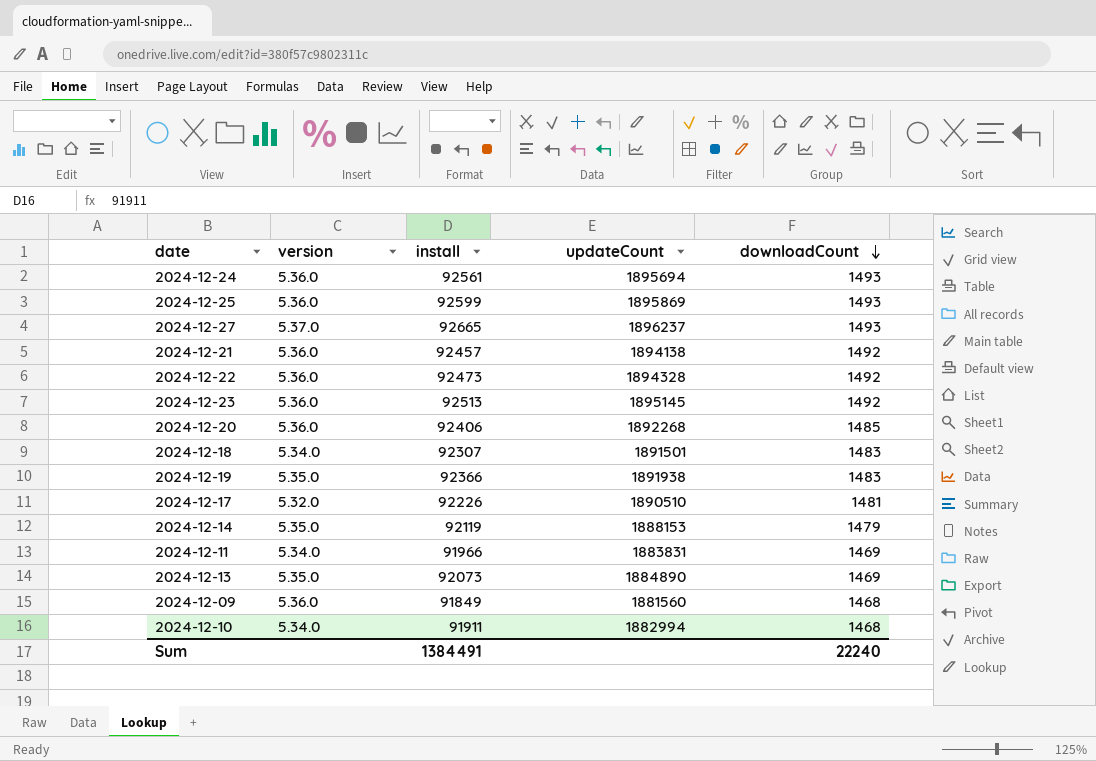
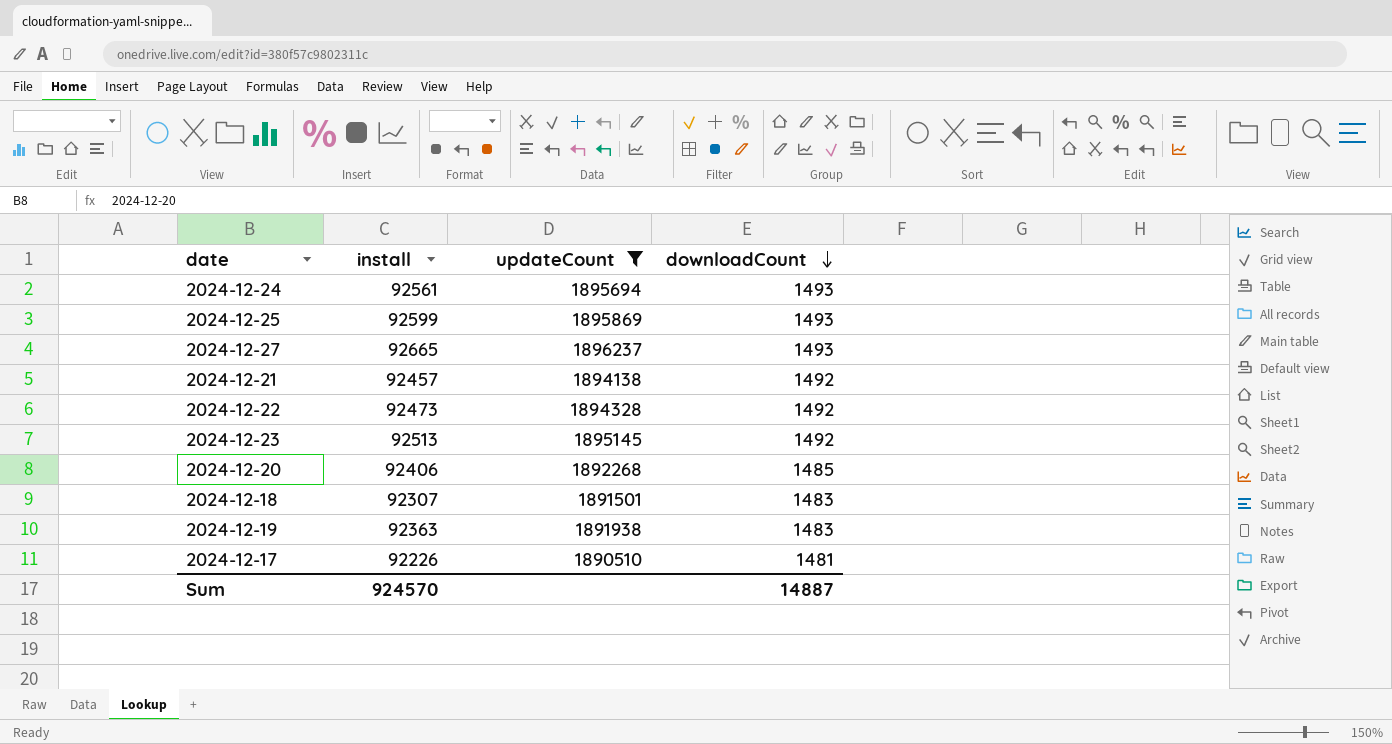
filter: none -> updateCount >= 1890510
column version | position: 2 -> none
2024-12-19 | install: 92366 -> 92363
Sum | install: 1384491 -> 924570
Sum | downloadCount: 22240 -> 14887

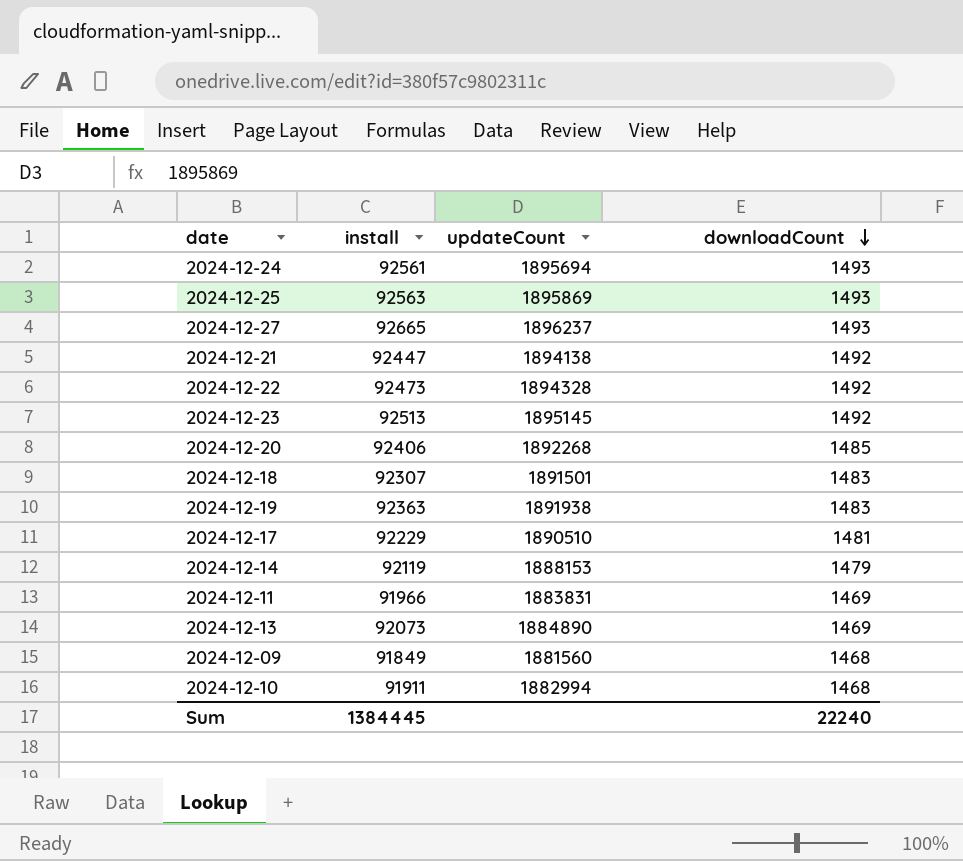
filter: updateCount >= 1890510 -> none
2024-12-25 | install: 92599 -> 92563
2024-12-21 | install: 92457 -> 92447
2024-12-17 | install: 92226 -> 92229
Sum | install: 924570 -> 1384445
Sum | downloadCount: 14887 -> 22240

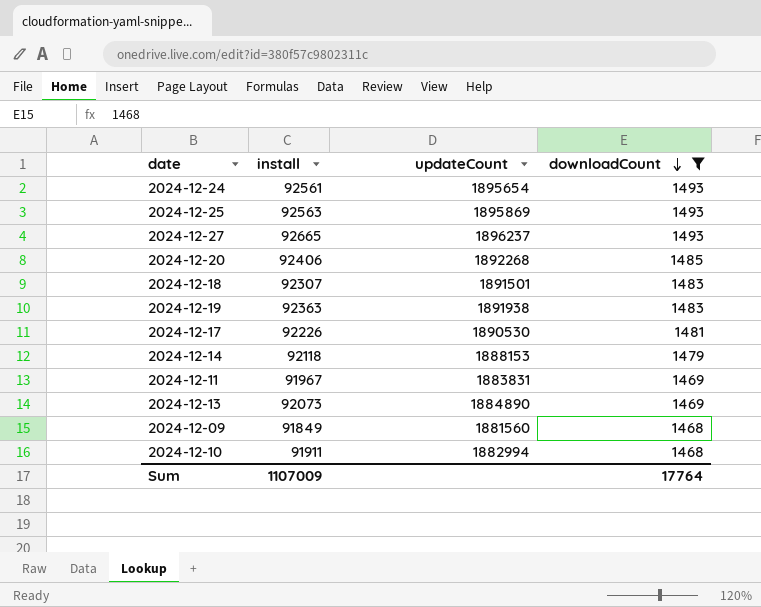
filter: none -> downloadCount != 1492
2024-12-24 | updateCount: 1895694 -> 1895654
2024-12-17 | install: 92229 -> 92226
2024-12-17 | updateCount: 1890510 -> 1890530
2024-12-14 | install: 92119 -> 92118
2024-12-11 | install: 91966 -> 91967
Sum | install: 1384445 -> 1107009
Sum | downloadCount: 22240 -> 17764

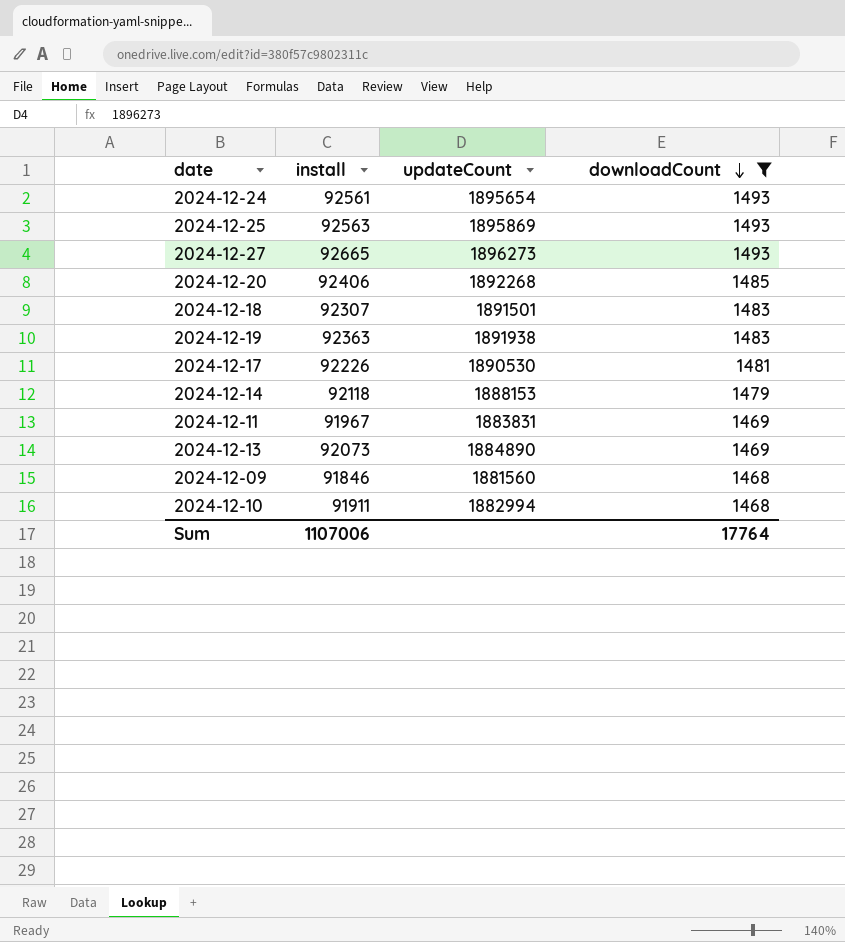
2024-12-27 | updateCount: 1896237 -> 1896273
2024-12-09 | install: 91849 -> 91846
Sum | install: 1107009 -> 1107006

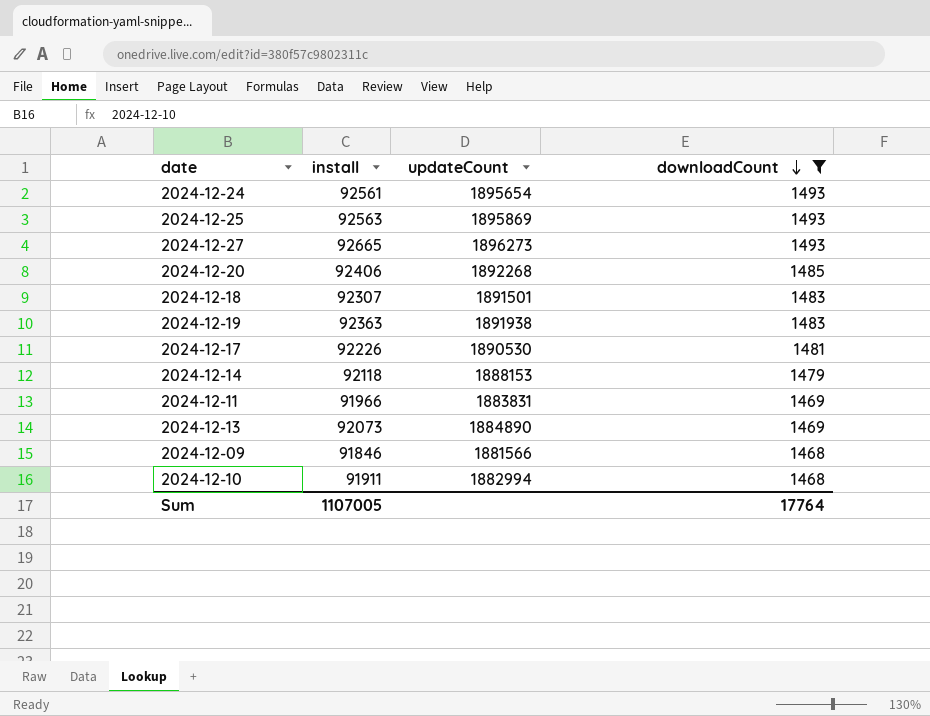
2024-12-11 | install: 91967 -> 91966
2024-12-09 | updateCount: 1881560 -> 1881566
Sum | install: 1107006 -> 1107005

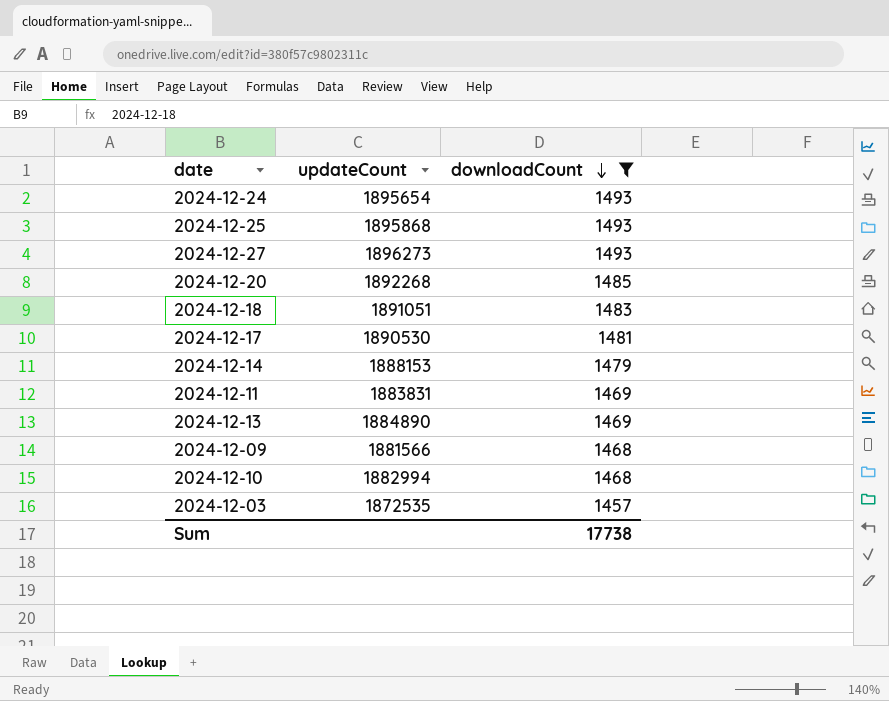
column install | position: 2 -> none
row 2024-12-19: 92363 | 1891938 | 1483 -> none
2024-12-25 | updateCount: 1895869 -> 1895868
2024-12-18 | updateCount: 1891501 -> 1891051
row 2024-12-03: none -> 1872535 | 1457
Sum | downloadCount: 17764 -> 17738

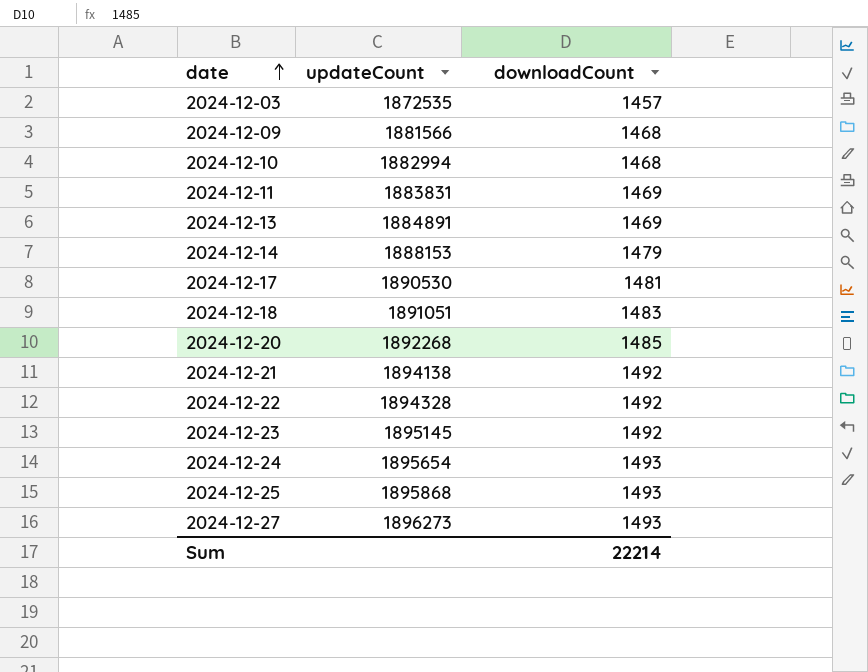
filter: downloadCount != 1492 -> none
row order: downloadCount descending -> date ascending
2024-12-13 | updateCount: 1884890 -> 1884891
Sum | downloadCount: 17738 -> 22214

